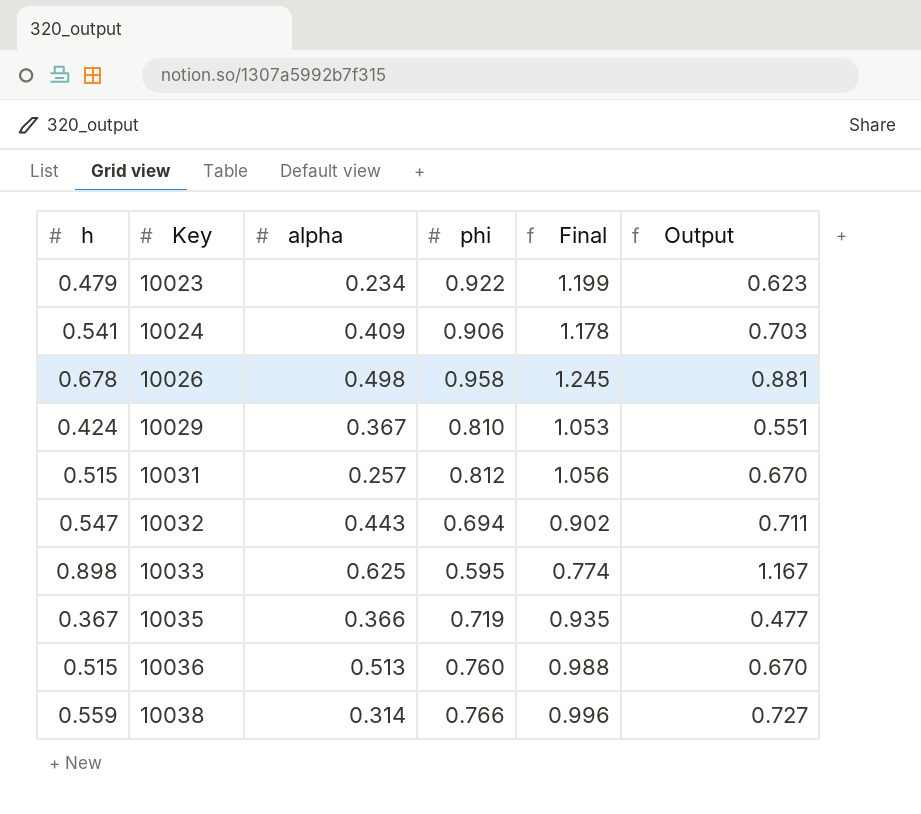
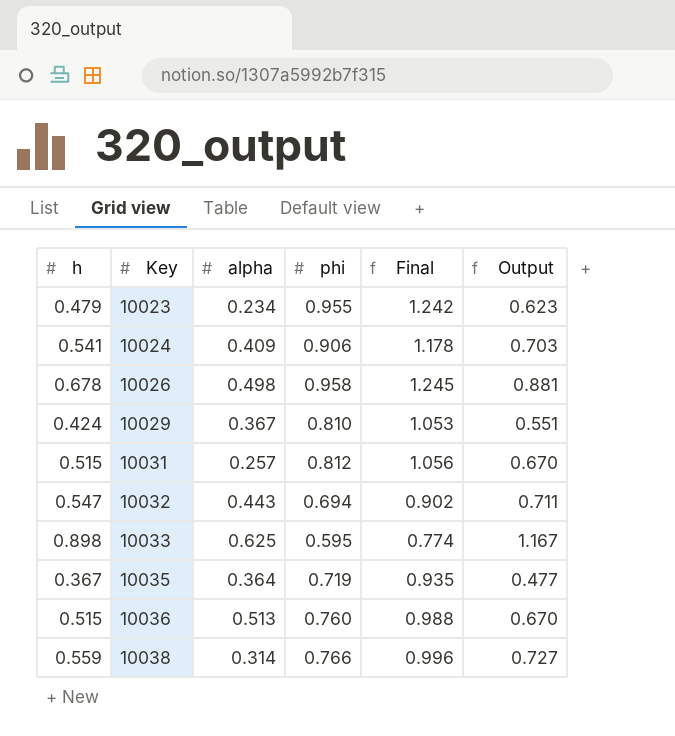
10023 | phi: 0.922 -> 0.955
10023 | Final: 1.199 -> 1.242
10035 | alpha: 0.366 -> 0.364

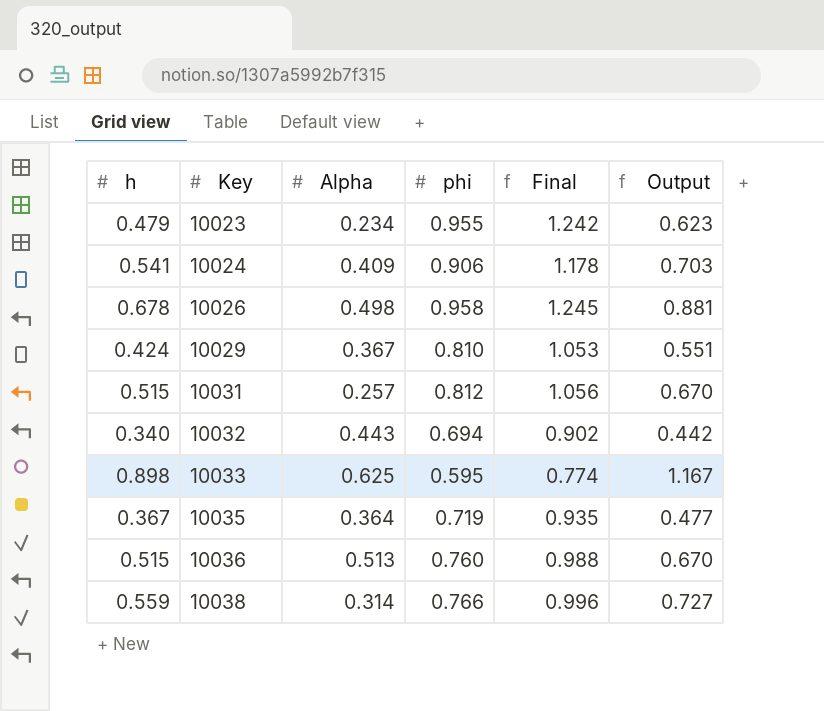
column name: alpha -> Alpha
10032 | h: 0.547 -> 0.340
10032 | Output: 0.711 -> 0.442

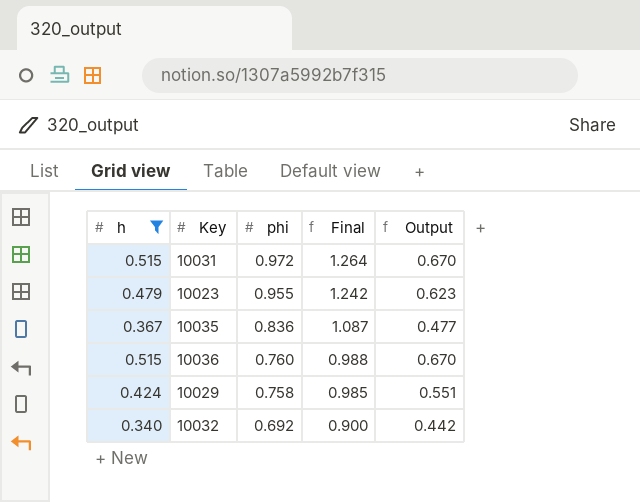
filter: none -> h <= 0.515
row order: Key ascending -> phi descending
column Alpha | position: 3 -> none
10031 | phi: 0.812 -> 0.972
10031 | Final: 1.056 -> 1.264
10035 | phi: 0.719 -> 0.836
10035 | Final: 0.935 -> 1.087
10029 | phi: 0.810 -> 0.758
10029 | Final: 1.053 -> 0.985
10032 | phi: 0.694 -> 0.692
10032 | Final: 0.902 -> 0.900

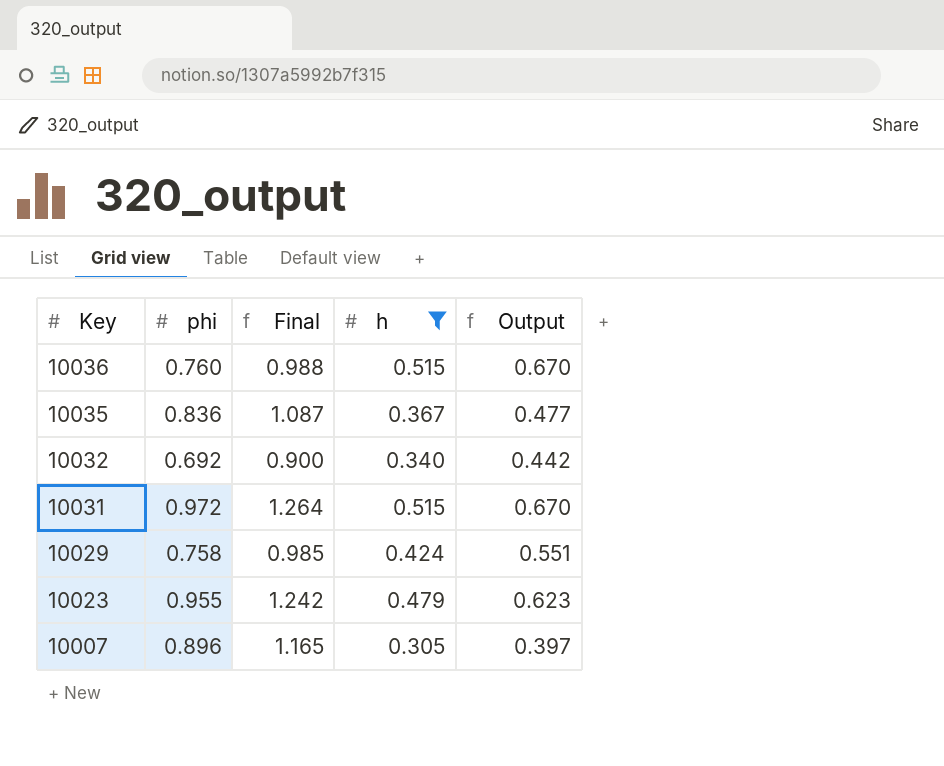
row order: phi descending -> Key descending
column h | position: 1 -> 4
row 10007: none -> 0.896 | 1.165 | 0.305 | 0.397

